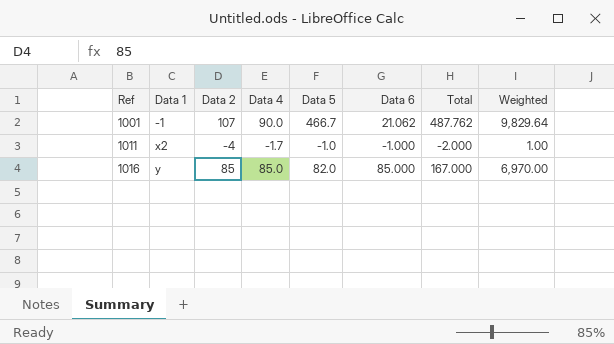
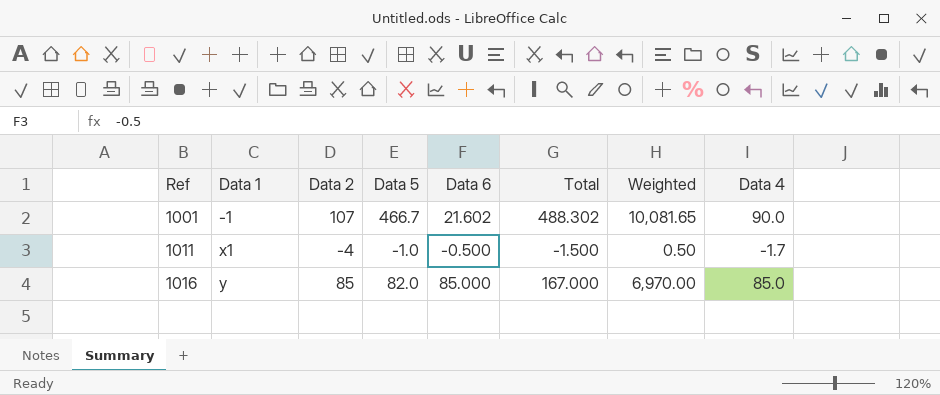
column Data 4 | position: 4 -> 8
1001 | Data 6: 21.062 -> 21.602
1001 | Total: 487.762 -> 488.302
1001 | Weighted: 9,829.64 -> 10,081.65
1011 | Data 1: x2 -> x1
1011 | Data 6: -1.000 -> -0.500
1011 | Total: -2.000 -> -1.500
1011 | Weighted: 1.00 -> 0.50

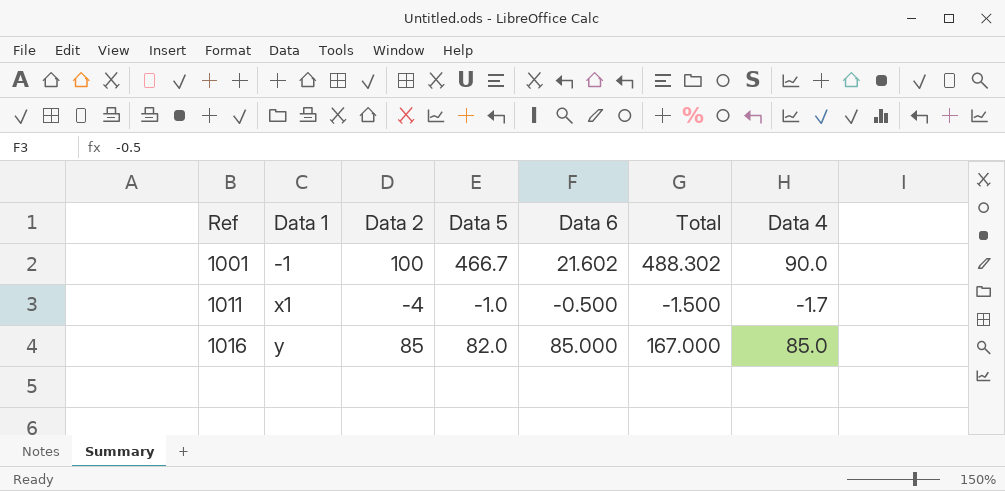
column Weighted | formula: [Data 5] * [Data 6] -> none
1001 | Data 2: 107 -> 100

